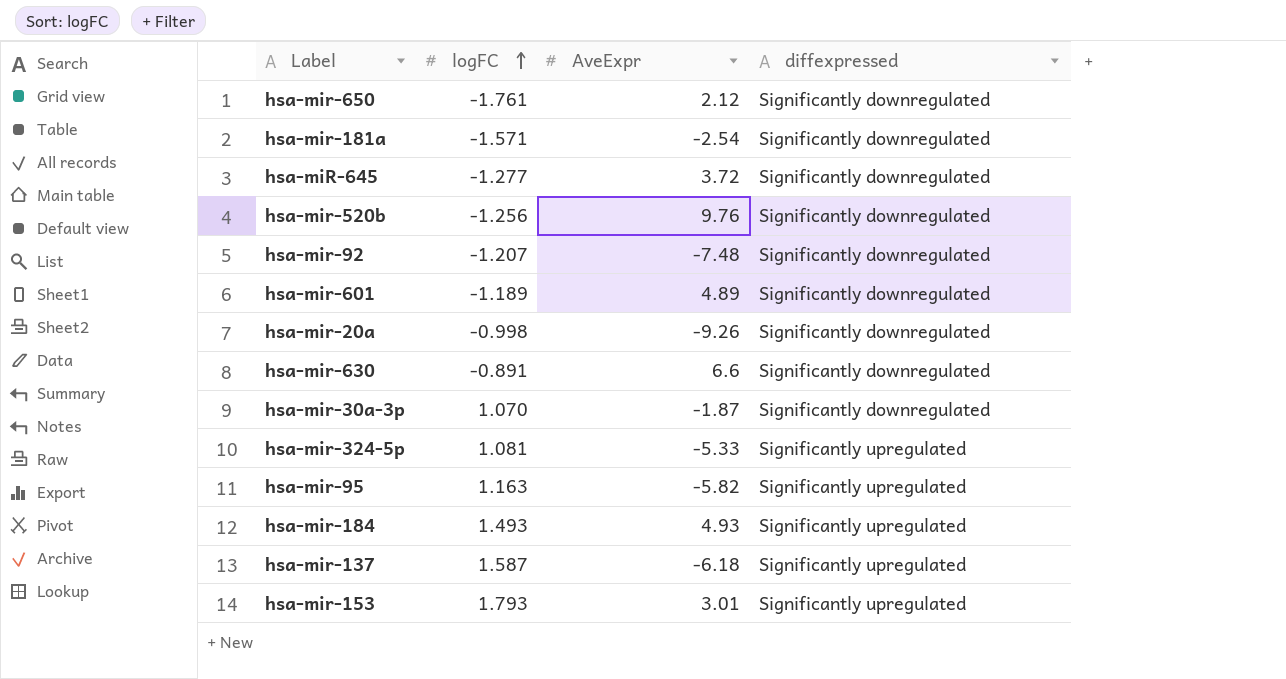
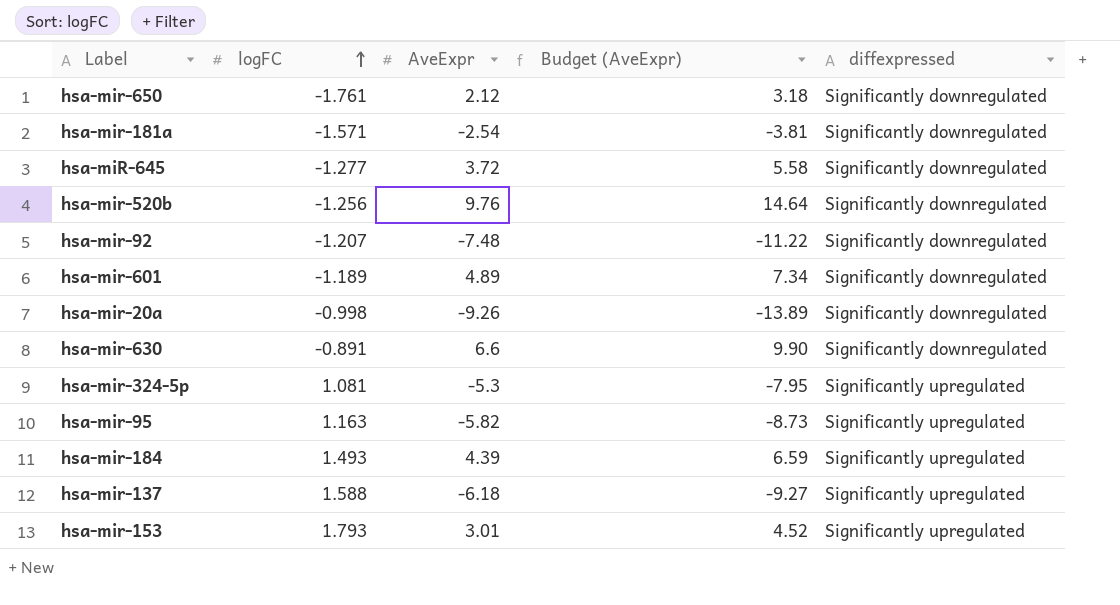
column Budget (AveExpr) | formula: none -> [AveExpr] * 1.5
row hsa-mir-30a-3p: 1.070 | -1.87 | Significantly downregulated -> none
hsa-mir-324-5p | AveExpr: -5.33 -> -5.3
hsa-mir-184 | AveExpr: 4.93 -> 4.39
hsa-mir-137 | logFC: 1.587 -> 1.588

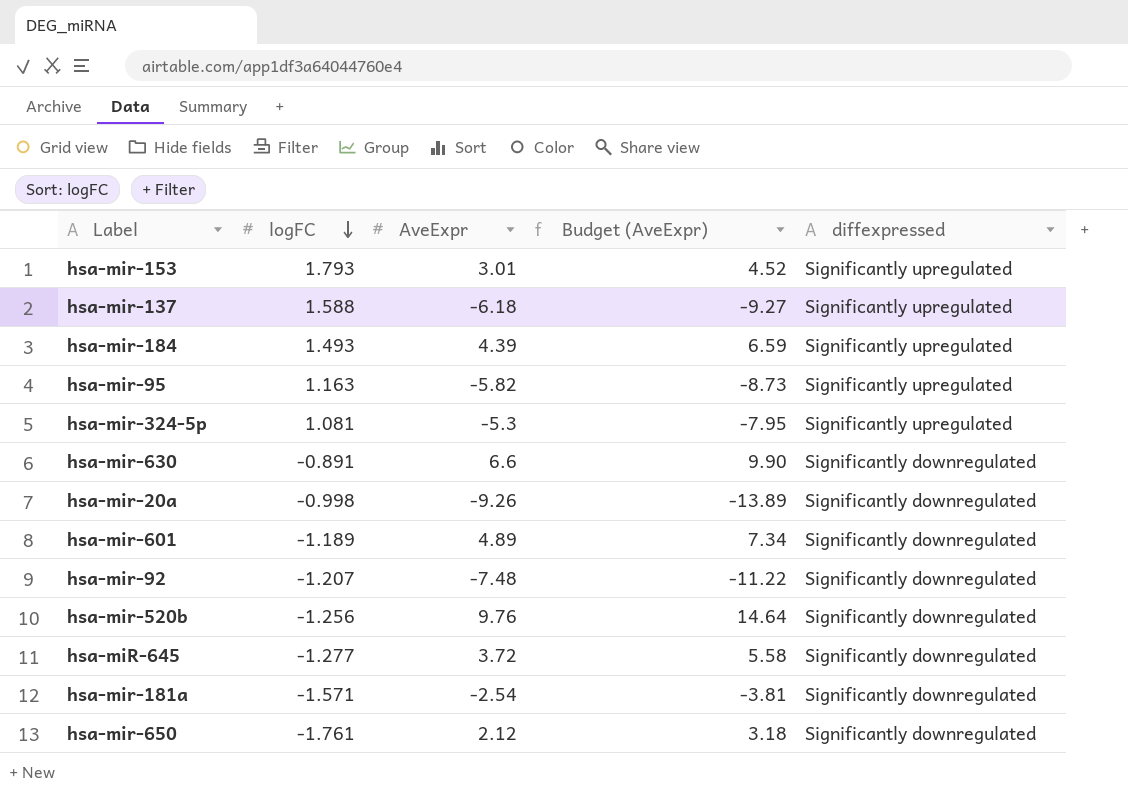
row order: logFC ascending -> logFC descending

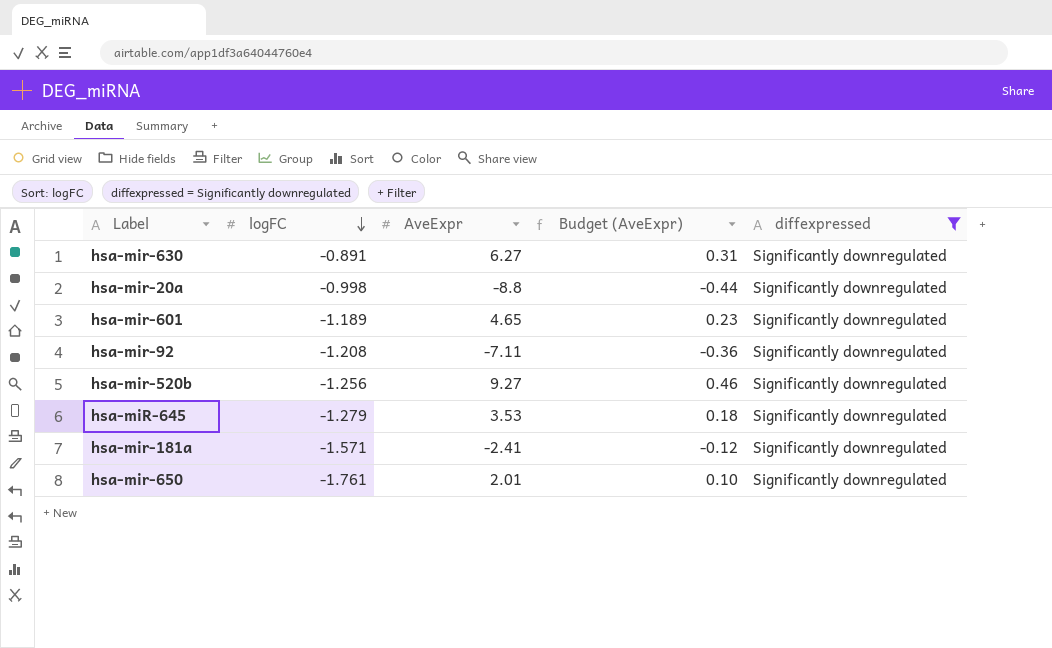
filter: none -> diffexpressed = Significantly downregulated
column Budget (AveExpr) | formula: [AveExpr] * 1.5 -> [AveExpr] * 0.05
hsa-mir-630 | AveExpr: 6.6 -> 6.27
hsa-mir-20a | AveExpr: -9.26 -> -8.8
hsa-mir-601 | AveExpr: 4.89 -> 4.65
hsa-mir-92 | logFC: -1.207 -> -1.208
hsa-mir-92 | AveExpr: -7.48 -> -7.11
hsa-mir-520b | AveExpr: 9.76 -> 9.27
hsa-miR-645 | logFC: -1.277 -> -1.279
hsa-miR-645 | AveExpr: 3.72 -> 3.53
hsa-mir-181a | AveExpr: -2.54 -> -2.41
hsa-mir-650 | AveExpr: 2.12 -> 2.01

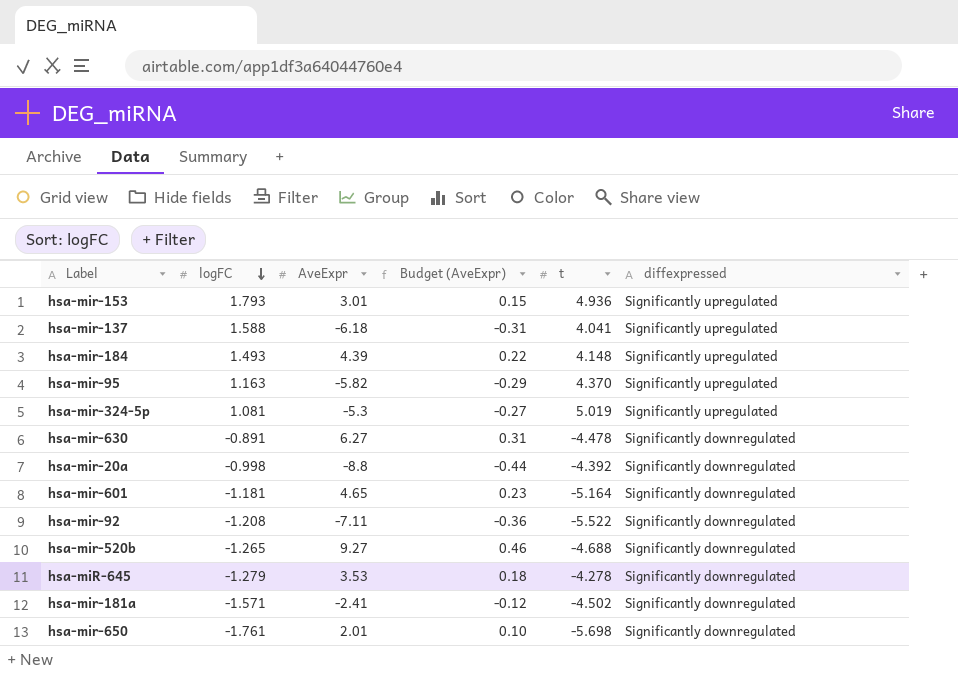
filter: diffexpressed = Significantly downregulated -> none
column t | position: none -> 5
hsa-mir-601 | logFC: -1.189 -> -1.181
hsa-mir-520b | logFC: -1.256 -> -1.265

